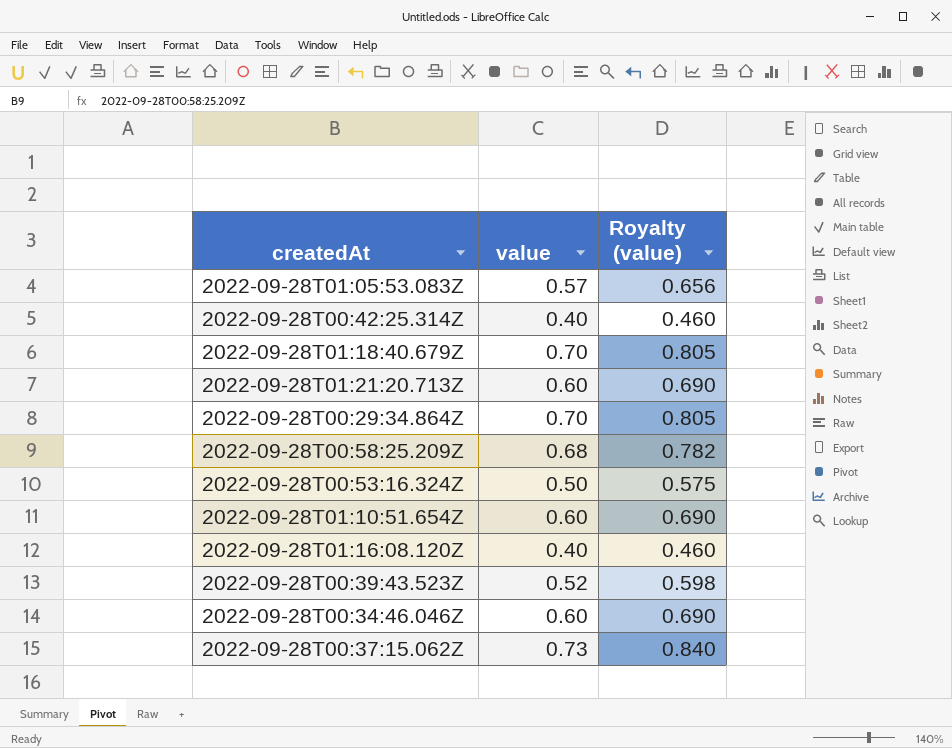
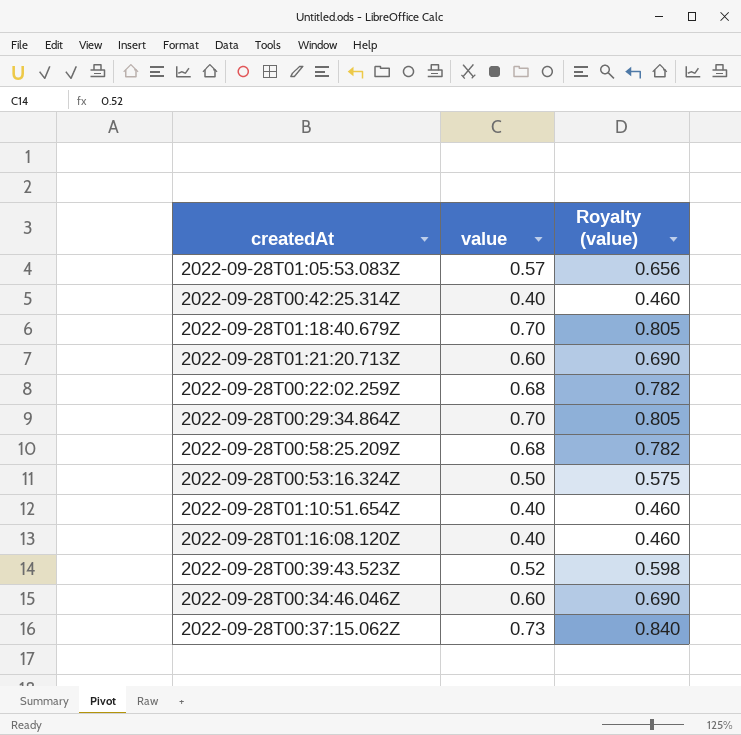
row 2022-09-28T00:22:02.259Z: none -> 0.68 | 0.782
2022-09-28T01:10:51.654Z | value: 0.60 -> 0.40
2022-09-28T01:10:51.654Z | Royalty (value): 0.690 -> 0.460

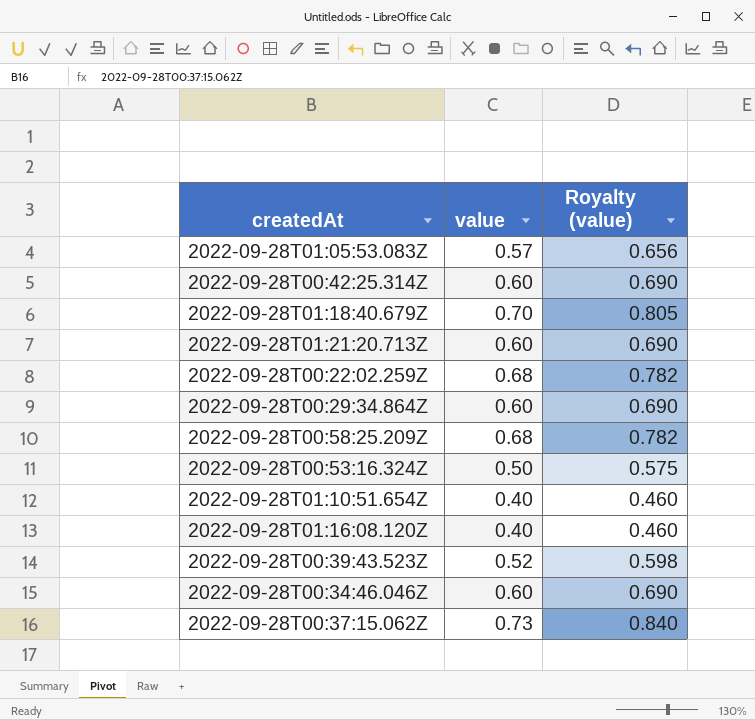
2022-09-28T00:42:25.314Z | value: 0.40 -> 0.60
2022-09-28T00:42:25.314Z | Royalty (value): 0.460 -> 0.690
2022-09-28T00:29:34.864Z | value: 0.70 -> 0.60
2022-09-28T00:29:34.864Z | Royalty (value): 0.805 -> 0.690

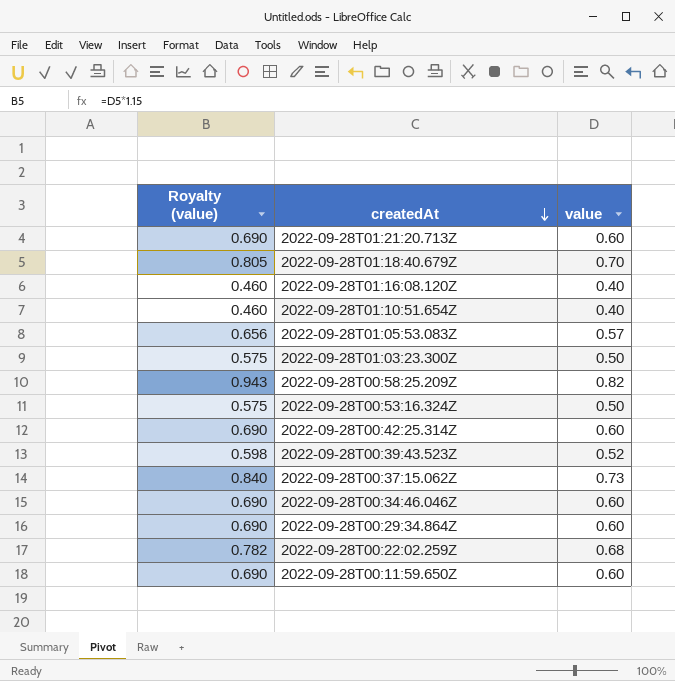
row order: none -> createdAt descending
column Royalty (value) | position: 3 -> 1
row 2022-09-28T01:03:23.300Z: none -> 0.575 | 0.50
2022-09-28T00:58:25.209Z | Royalty (value): 0.782 -> 0.943
2022-09-28T00:58:25.209Z | value: 0.68 -> 0.82
row 2022-09-28T00:11:59.650Z: none -> 0.690 | 0.60

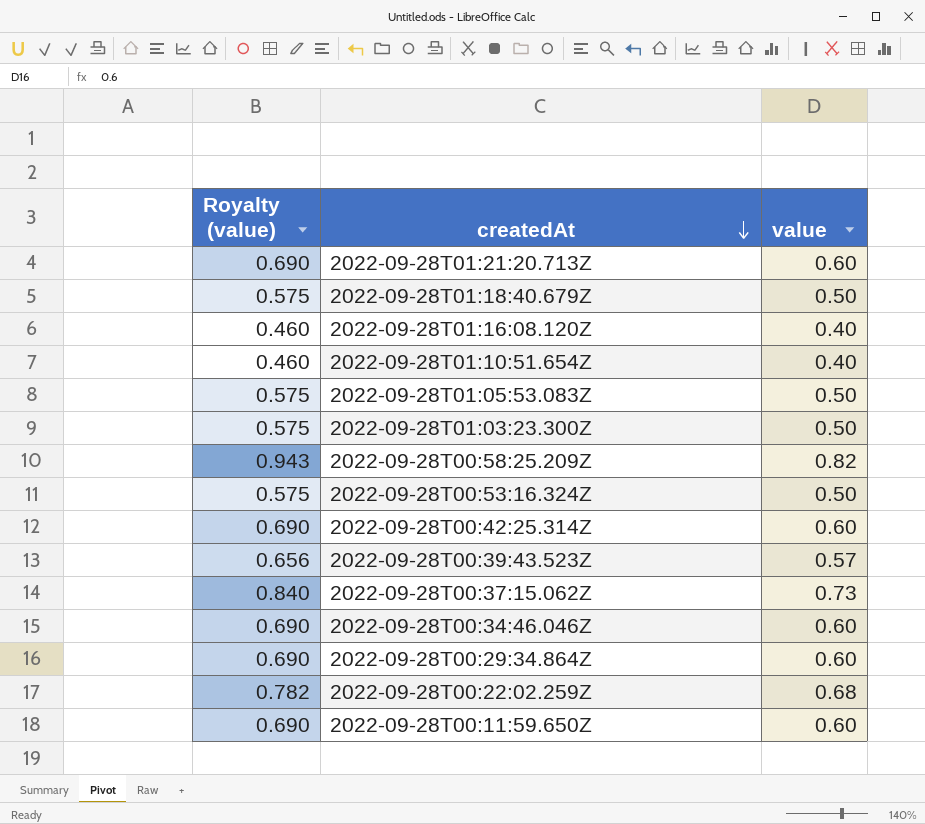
2022-09-28T01:18:40.679Z | Royalty (value): 0.805 -> 0.575
2022-09-28T01:18:40.679Z | value: 0.70 -> 0.50
2022-09-28T01:05:53.083Z | Royalty (value): 0.656 -> 0.575
2022-09-28T01:05:53.083Z | value: 0.57 -> 0.50
2022-09-28T00:39:43.523Z | Royalty (value): 0.598 -> 0.656
2022-09-28T00:39:43.523Z | value: 0.52 -> 0.57

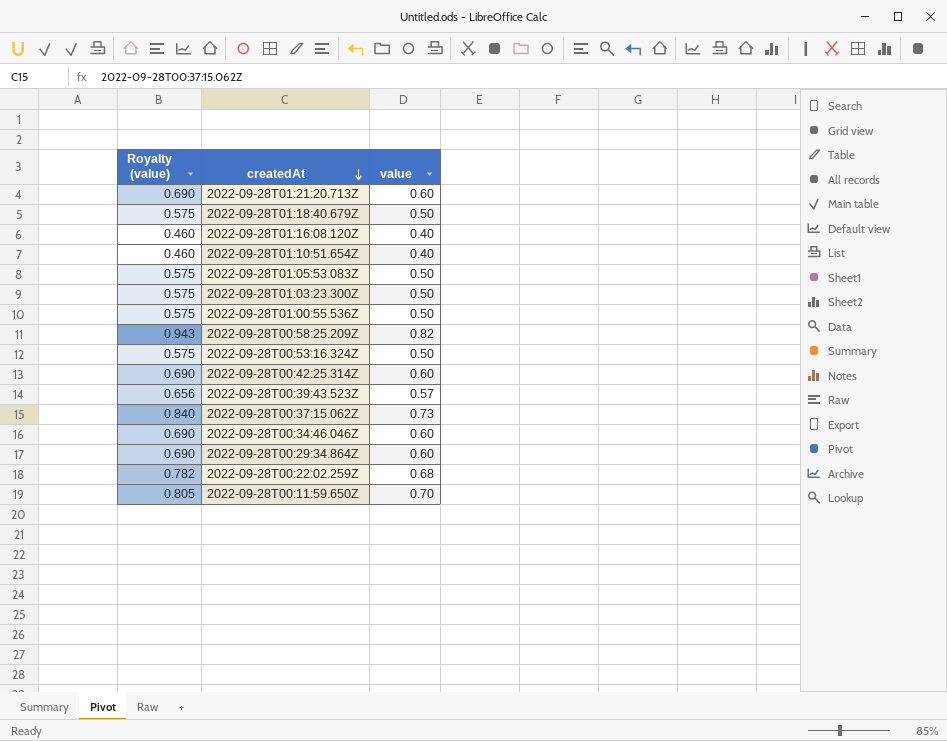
row 2022-09-28T01:00:55.536Z: none -> 0.575 | 0.50
2022-09-28T00:11:59.650Z | Royalty (value): 0.690 -> 0.805
2022-09-28T00:11:59.650Z | value: 0.60 -> 0.70

